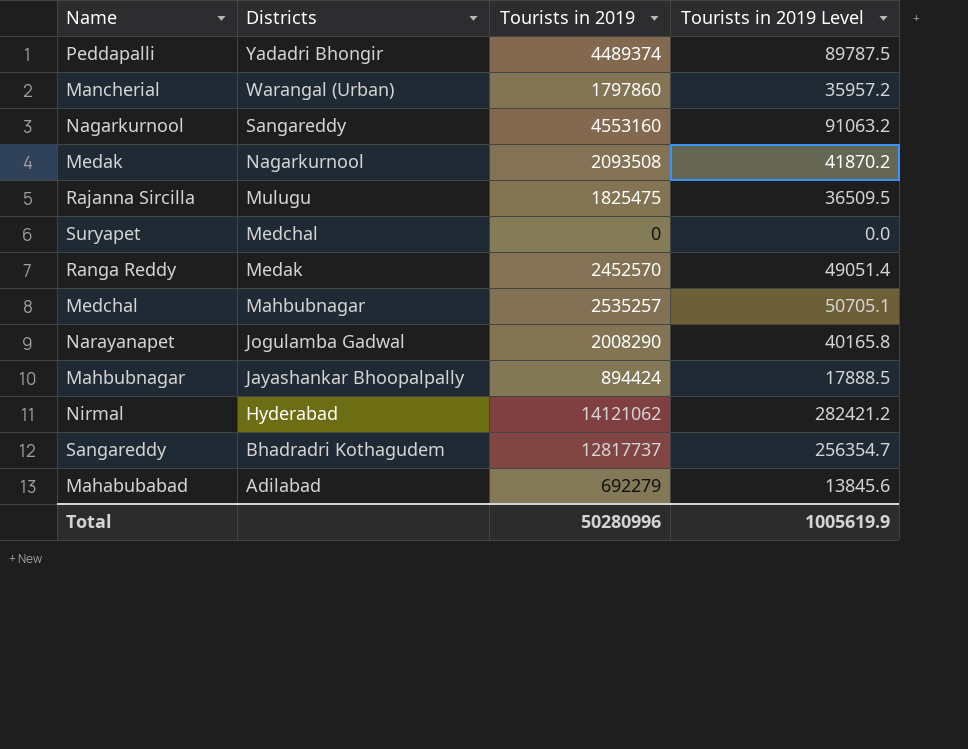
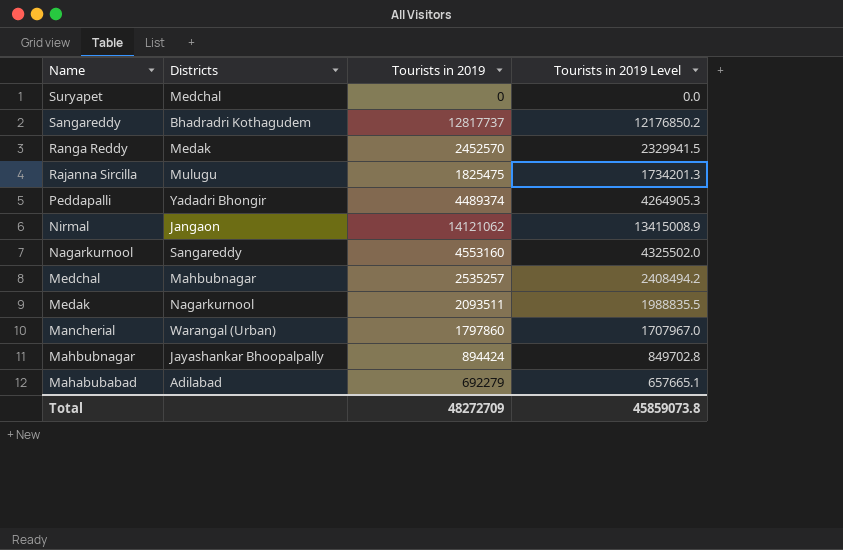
row order: Districts descending -> Name descending
column Tourists in 2019 Level | formula: [Tourists in 2019] * 0.02 -> [Tourists in 2019] * 0.95
row Narayanapet: Jogulamba Gadwal | 2008290 | 40165.8 -> none
Nirmal | Districts: Hyderabad -> Jangaon
Medak | Tourists in 2019: 2093508 -> 2093511
Total | Tourists in 2019: 50280996 -> 48272709
Total | Tourists in 2019 Level: 1005619.9 -> 45859073.8

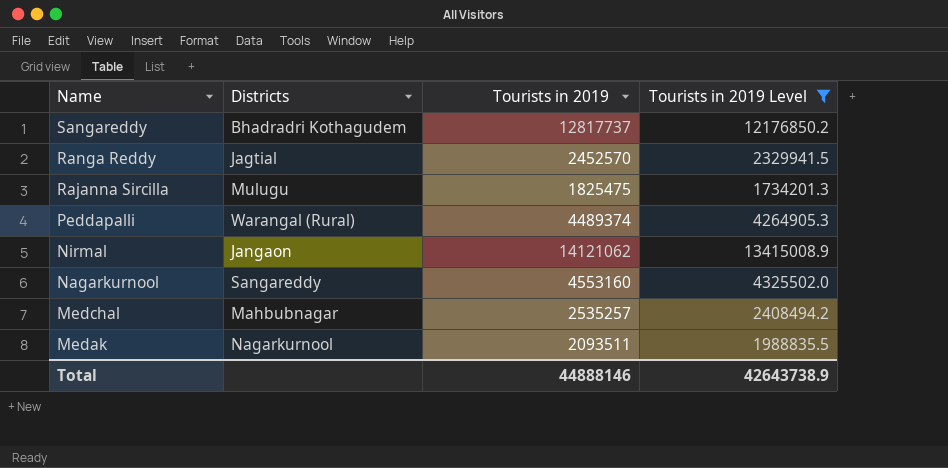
filter: none -> Tourists in 2019 Level >= 1734201.3
Ranga Reddy | Districts: Medak -> Jagtial
Peddapalli | Districts: Yadadri Bhongir -> Warangal (Rural)
Total | Tourists in 2019: 48272709 -> 44888146
Total | Tourists in 2019 Level: 45859073.8 -> 42643738.9

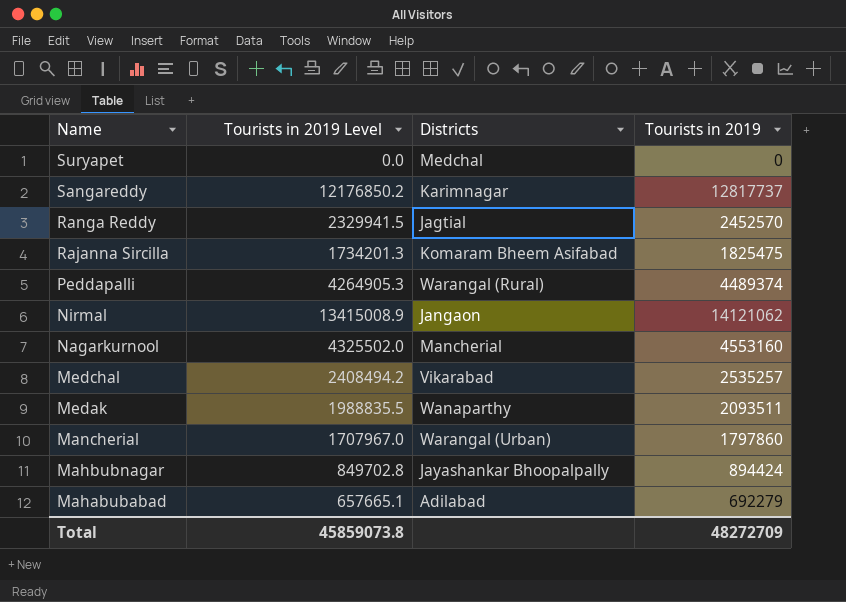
filter: Tourists in 2019 Level >= 1734201.3 -> none
column Tourists in 2019 Level | position: 4 -> 2
Sangareddy | Districts: Bhadradri Kothagudem -> Karimnagar
Rajanna Sircilla | Districts: Mulugu -> Komaram Bheem Asifabad
Nagarkurnool | Districts: Sangareddy -> Mancherial
Medchal | Districts: Mahbubnagar -> Vikarabad
Medak | Districts: Nagarkurnool -> Wanaparthy
Total | Tourists in 2019 Level: 42643738.9 -> 45859073.8
Total | Tourists in 2019: 44888146 -> 48272709

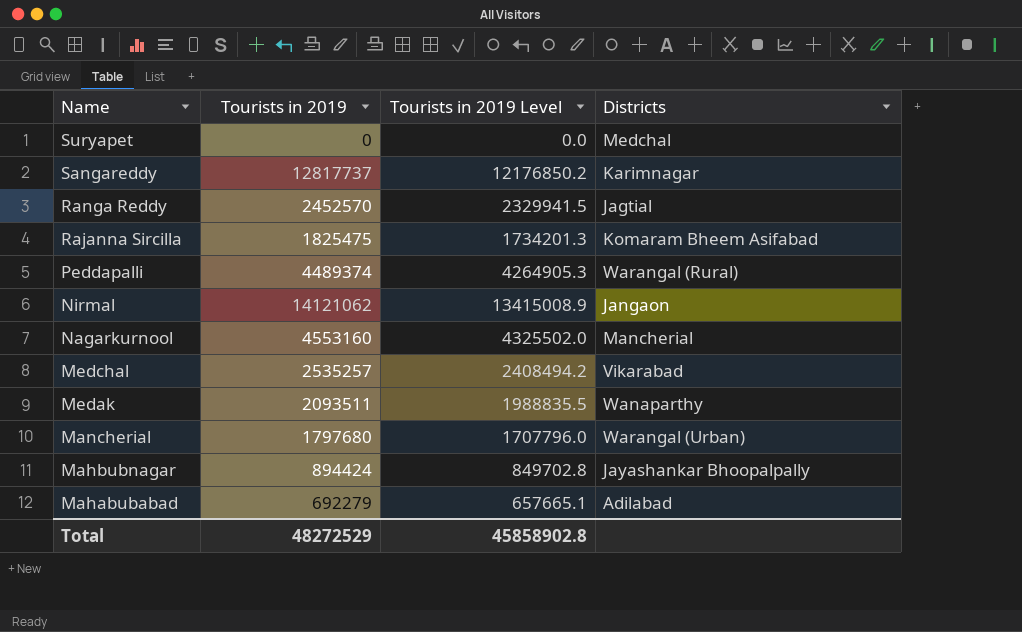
column Tourists in 2019 | position: 4 -> 2
Mancherial | Tourists in 2019: 1797860 -> 1797680
Mancherial | Tourists in 2019 Level: 1707967.0 -> 1707796.0
Total | Tourists in 2019: 48272709 -> 48272529
Total | Tourists in 2019 Level: 45859073.8 -> 45858902.8

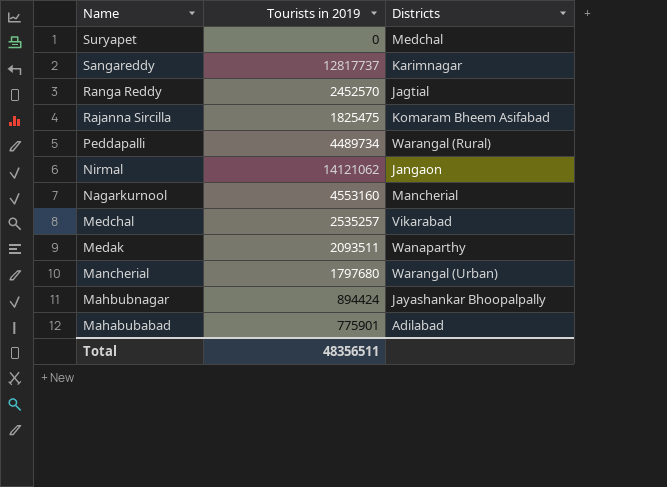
column Tourists in 2019 Level | formula: [Tourists in 2019] * 0.95 -> none
Peddapalli | Tourists in 2019: 4489374 -> 4489734
Mahabubabad | Tourists in 2019: 692279 -> 775901
Total | Tourists in 2019: 48272529 -> 48356511

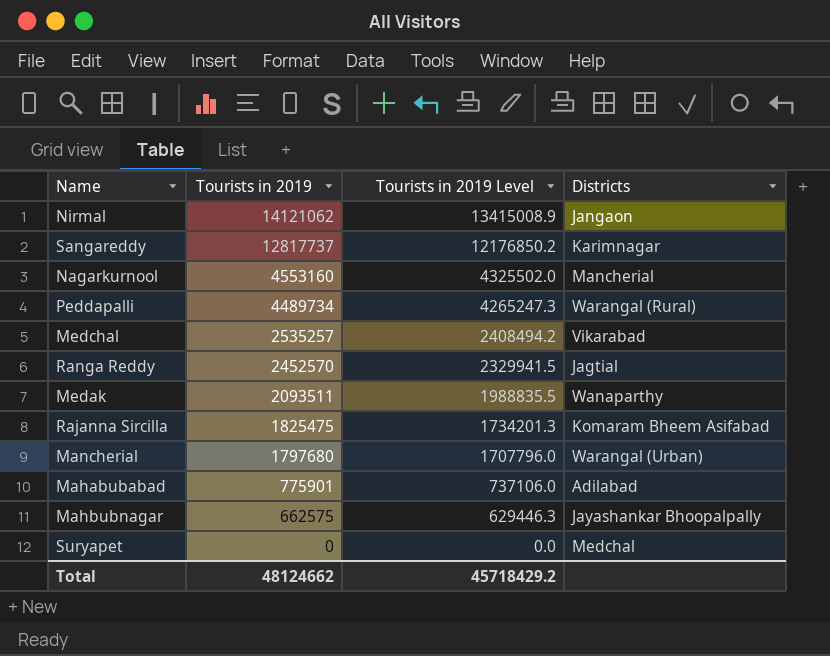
row order: Name descending -> Tourists in 2019 descending
column Tourists in 2019 Level | formula: none -> [Tourists in 2019] * 0.95
Mahbubnagar | Tourists in 2019: 894424 -> 662575
Total | Tourists in 2019: 48356511 -> 48124662

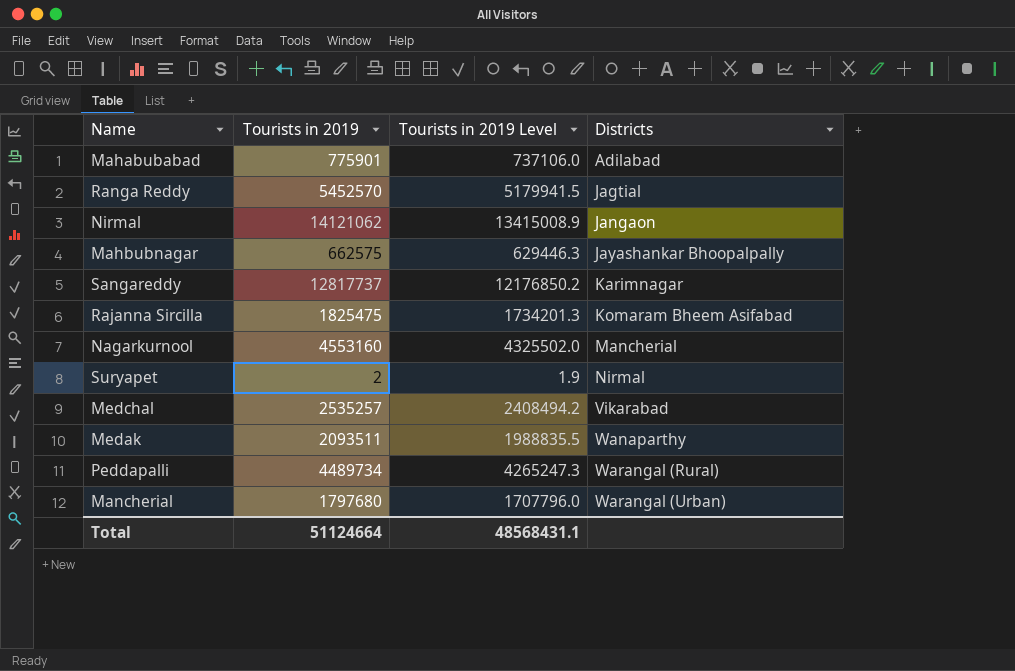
row order: Tourists in 2019 descending -> Districts ascending
Ranga Reddy | Tourists in 2019: 2452570 -> 5452570
Ranga Reddy | Tourists in 2019 Level: 2329941.5 -> 5179941.5
Suryapet | Tourists in 2019: 0 -> 2
Suryapet | Tourists in 2019 Level: 0.0 -> 1.9
Suryapet | Districts: Medchal -> Nirmal
Total | Tourists in 2019: 48124662 -> 51124664
Total | Tourists in 2019 Level: 45718429.2 -> 48568431.1

